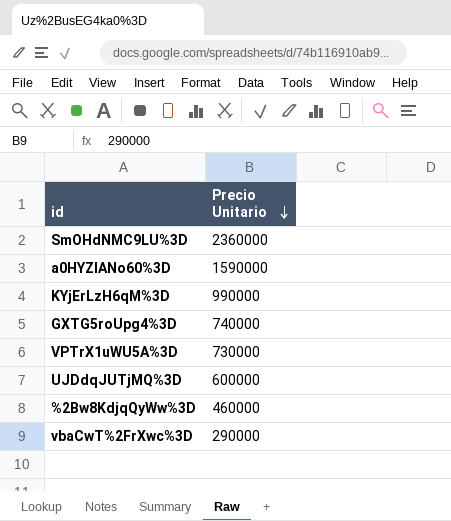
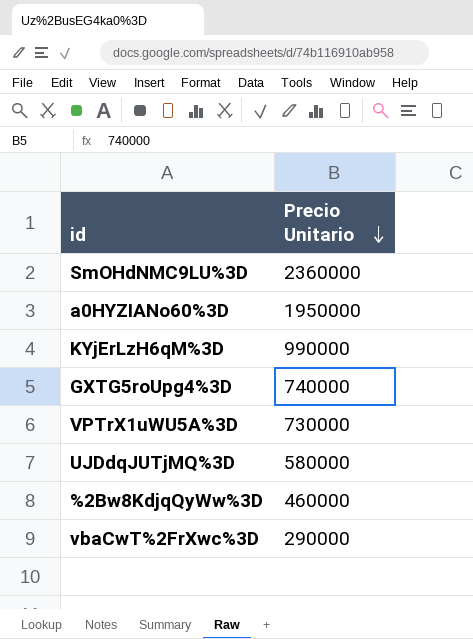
a0HYZIANo60%3D | Precio Unitario: 1590000 -> 1950000
UJDdqJUTjMQ%3D | Precio Unitario: 600000 -> 580000

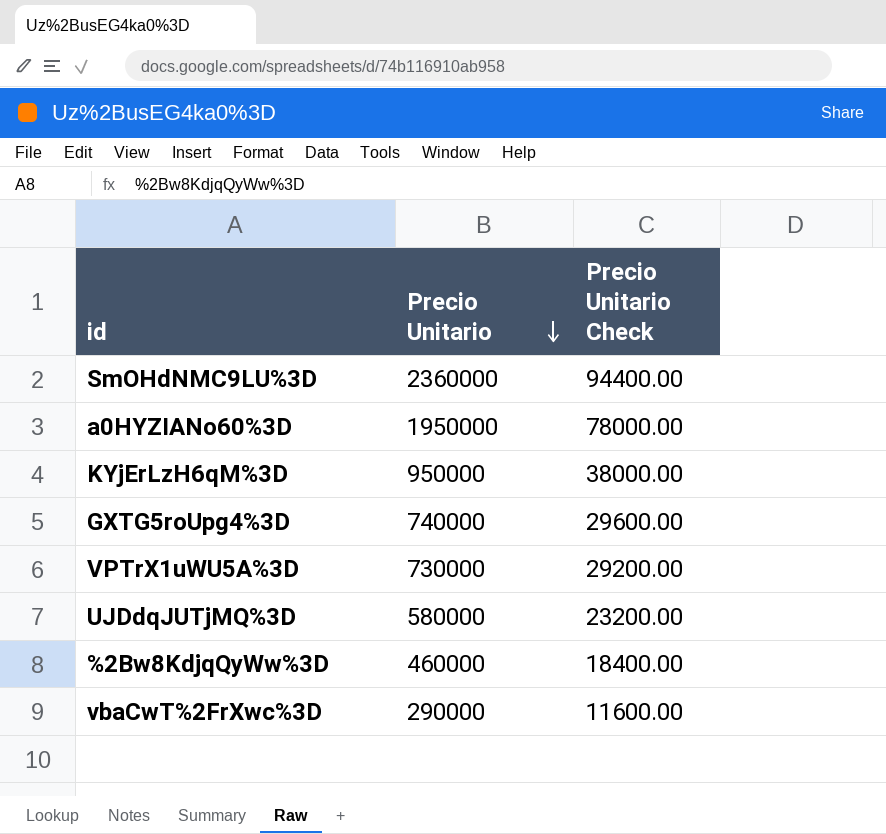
column Precio Unitario Check | formula: none -> [Precio Unitario] * 0.04
KYjErLzH6qM%3D | Precio Unitario: 990000 -> 950000

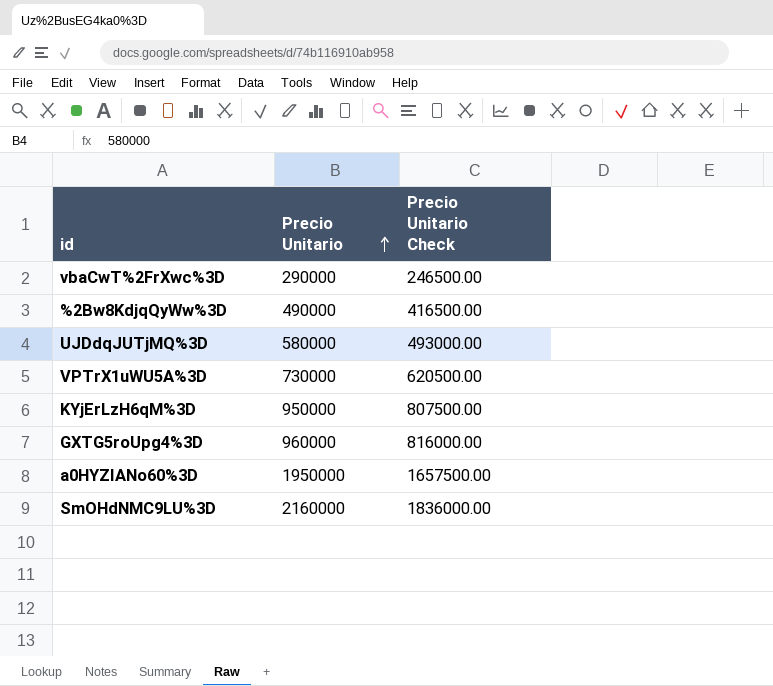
row order: Precio Unitario descending -> Precio Unitario ascending
column Precio Unitario Check | formula: [Precio Unitario] * 0.04 -> [Precio Unitario] * 0.85
%2Bw8KdjqQyWw%3D | Precio Unitario: 460000 -> 490000
GXTG5roUpg4%3D | Precio Unitario: 740000 -> 960000
SmOHdNMC9LU%3D | Precio Unitario: 2360000 -> 2160000

